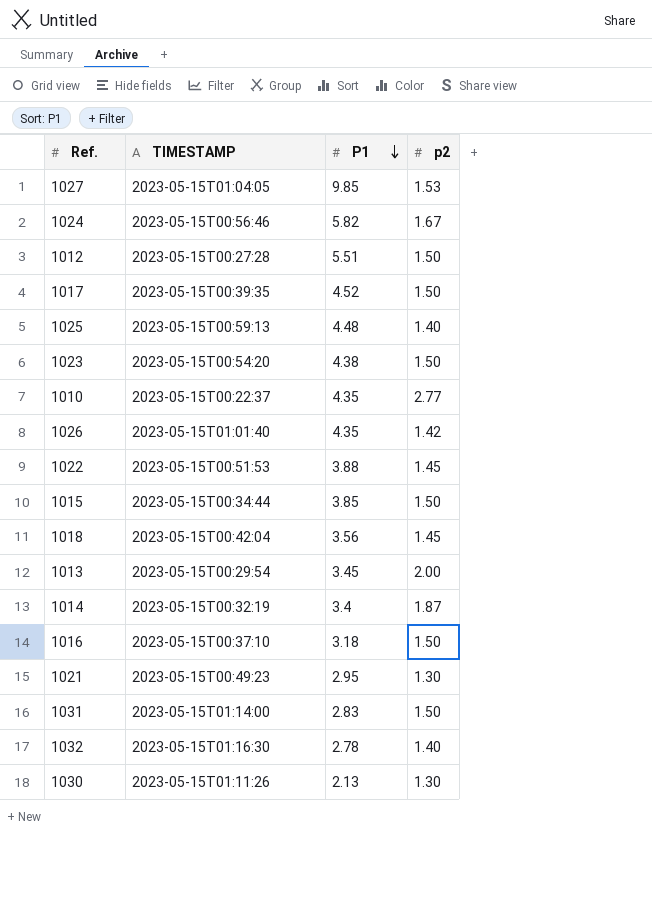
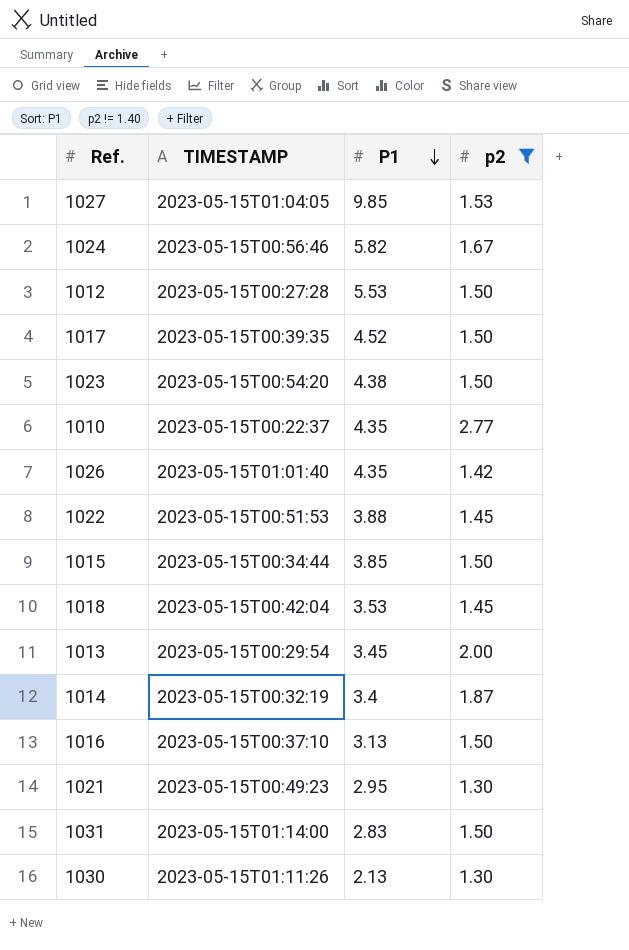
filter: none -> p2 != 1.40
1012 | P1: 5.51 -> 5.53
1018 | P1: 3.56 -> 3.53
1016 | P1: 3.18 -> 3.13

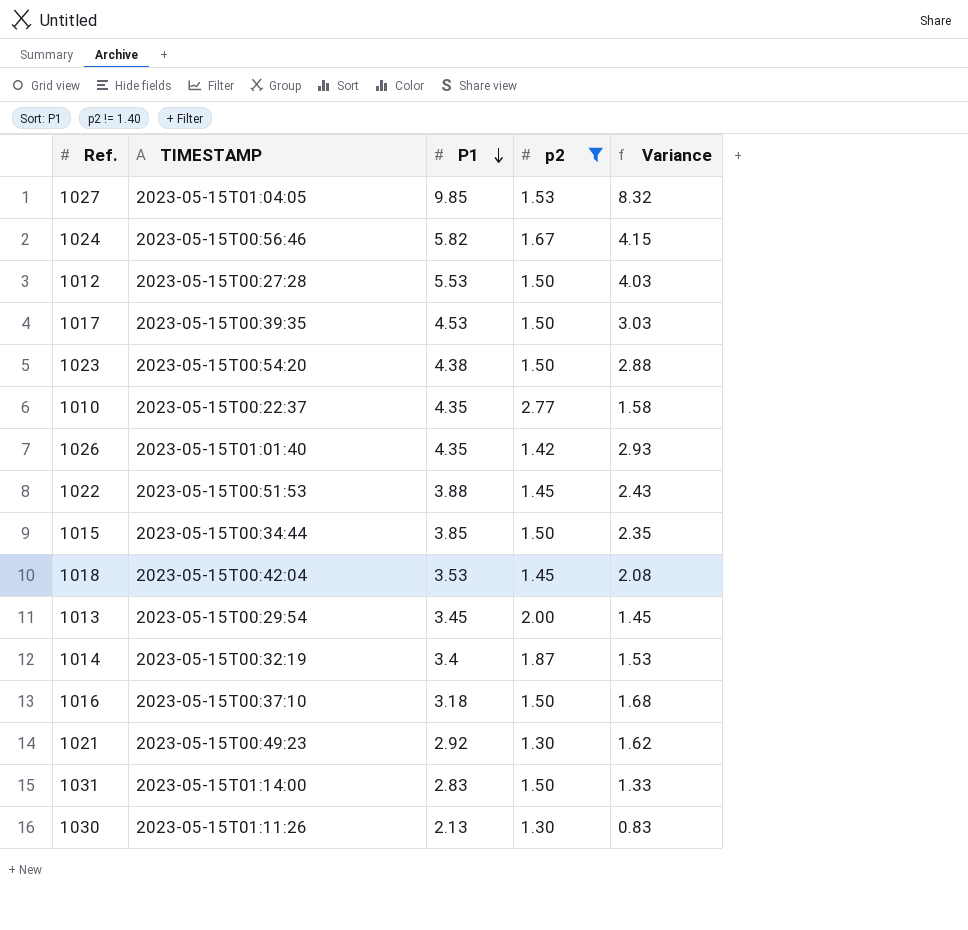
column Variance | formula: none -> [P1] - [p2]
1017 | P1: 4.52 -> 4.53
1016 | P1: 3.13 -> 3.18
1021 | P1: 2.95 -> 2.92

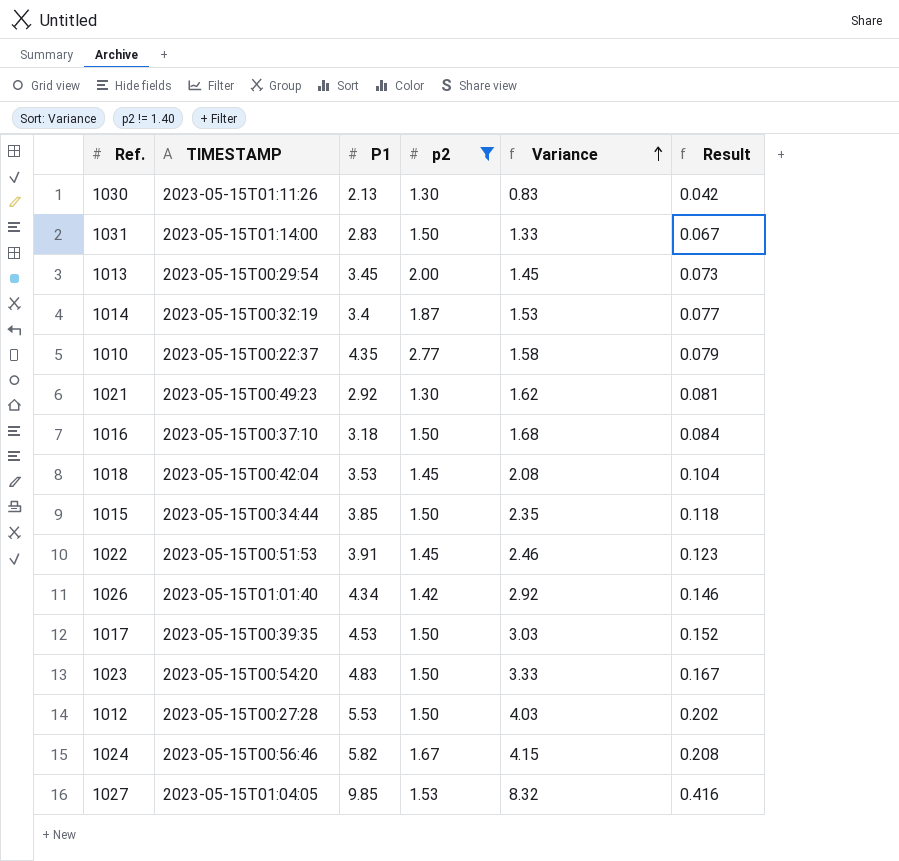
row order: P1 descending -> Variance ascending
column Result | formula: none -> [Variance] * 0.05
1022 | P1: 3.88 -> 3.91
1022 | Variance: 2.43 -> 2.46
1026 | P1: 4.35 -> 4.34
1026 | Variance: 2.93 -> 2.92
1023 | P1: 4.38 -> 4.83
1023 | Variance: 2.88 -> 3.33

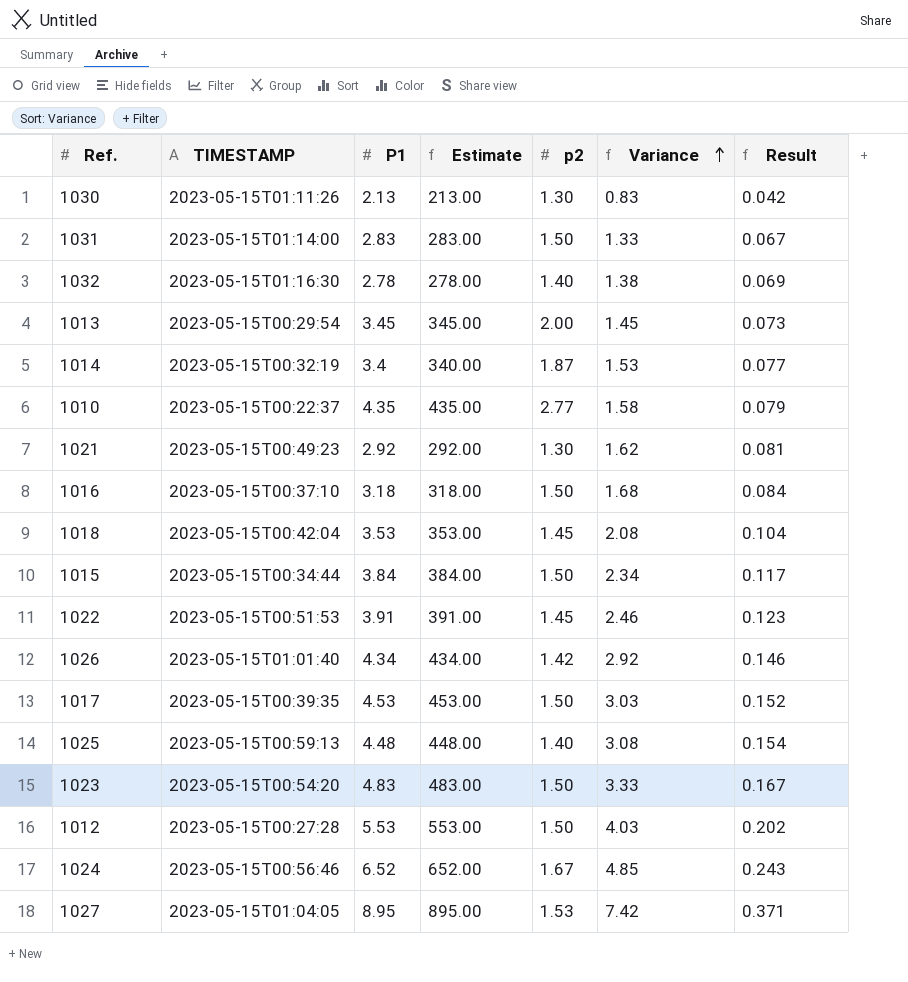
filter: p2 != 1.40 -> none
column Estimate | formula: none -> [P1] * 100
1015 | P1: 3.85 -> 3.84
1015 | Variance: 2.35 -> 2.34
1015 | Result: 0.118 -> 0.117
1024 | P1: 5.82 -> 6.52
1024 | Variance: 4.15 -> 4.85
1024 | Result: 0.208 -> 0.243
1027 | P1: 9.85 -> 8.95
1027 | Variance: 8.32 -> 7.42
1027 | Result: 0.416 -> 0.371

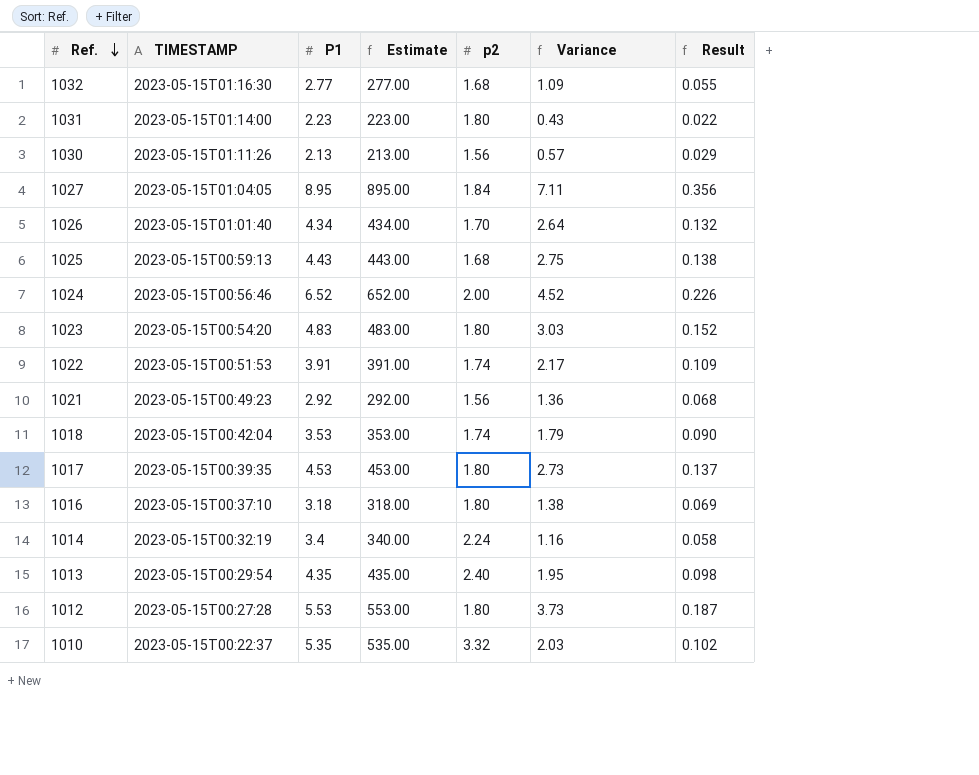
row order: Variance ascending -> Ref. descending
row 1015: 2023-05-15T00:34:44 | 3.84 | 384.00 | 1.50 | 2.34 | 0.117 -> none
1032 | P1: 2.78 -> 2.77
1032 | Estimate: 278.00 -> 277.00
1032 | p2: 1.40 -> 1.68
1032 | Variance: 1.38 -> 1.09
1032 | Result: 0.069 -> 0.055
1031 | P1: 2.83 -> 2.23
1031 | Estimate: 283.00 -> 223.00
1031 | p2: 1.50 -> 1.80
1031 | Variance: 1.33 -> 0.43
1031 | Result: 0.067 -> 0.022
1030 | p2: 1.30 -> 1.56
1030 | Variance: 0.83 -> 0.57
1030 | Result: 0.042 -> 0.029
1027 | p2: 1.53 -> 1.84
1027 | Variance: 7.42 -> 7.11
1027 | Result: 0.371 -> 0.356
1026 | p2: 1.42 -> 1.70
1026 | Variance: 2.92 -> 2.64
1026 | Result: 0.146 -> 0.132
1025 | P1: 4.48 -> 4.43
1025 | Estimate: 448.00 -> 443.00
1025 | p2: 1.40 -> 1.68
1025 | Variance: 3.08 -> 2.75
1025 | Result: 0.154 -> 0.138
1024 | p2: 1.67 -> 2.00
1024 | Variance: 4.85 -> 4.52
1024 | Result: 0.243 -> 0.226
1023 | p2: 1.50 -> 1.80
1023 | Variance: 3.33 -> 3.03
1023 | Result: 0.167 -> 0.152
1022 | p2: 1.45 -> 1.74
1022 | Variance: 2.46 -> 2.17
1022 | Result: 0.123 -> 0.109
1021 | p2: 1.30 -> 1.56
1021 | Variance: 1.62 -> 1.36
1021 | Result: 0.081 -> 0.068
1018 | p2: 1.45 -> 1.74
1018 | Variance: 2.08 -> 1.79
1018 | Result: 0.104 -> 0.090
1017 | p2: 1.50 -> 1.80
1017 | Variance: 3.03 -> 2.73
1017 | Result: 0.152 -> 0.137
1016 | p2: 1.50 -> 1.80
1016 | Variance: 1.68 -> 1.38
1016 | Result: 0.084 -> 0.069
1014 | p2: 1.87 -> 2.24
1014 | Variance: 1.53 -> 1.16
1014 | Result: 0.077 -> 0.058
1013 | P1: 3.45 -> 4.35
1013 | Estimate: 345.00 -> 435.00
1013 | p2: 2.00 -> 2.40
1013 | Variance: 1.45 -> 1.95
1013 | Result: 0.073 -> 0.098
1012 | p2: 1.50 -> 1.80
1012 | Variance: 4.03 -> 3.73
1012 | Result: 0.202 -> 0.187
1010 | P1: 4.35 -> 5.35
1010 | Estimate: 435.00 -> 535.00
1010 | p2: 2.77 -> 3.32
1010 | Variance: 1.58 -> 2.03
1010 | Result: 0.079 -> 0.102

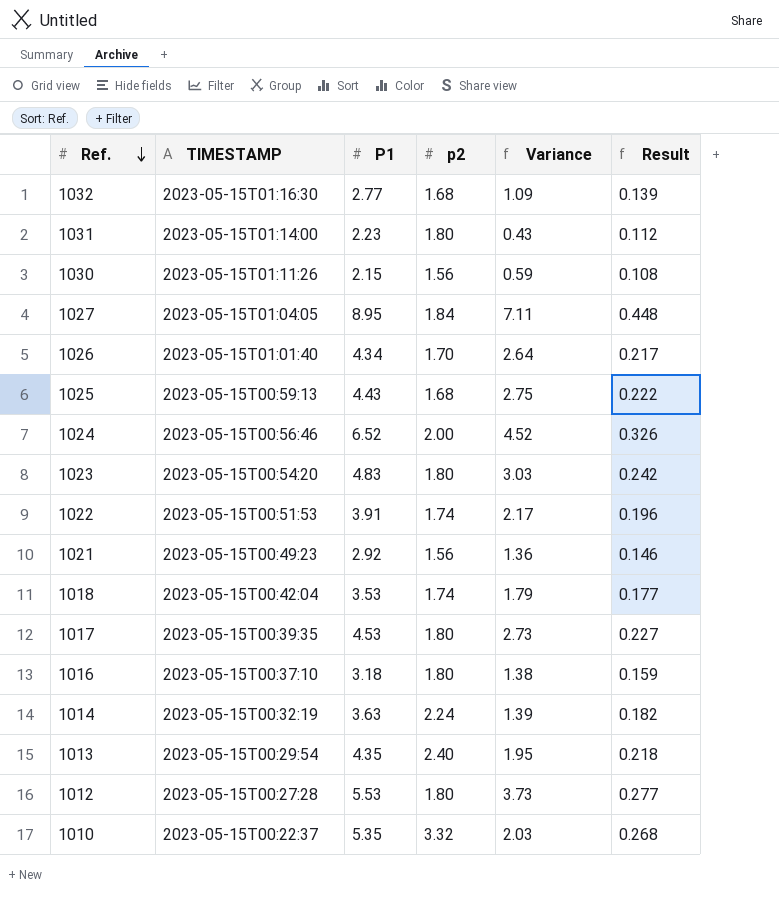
column Estimate | formula: [P1] * 100 -> none
column Result | formula: [Variance] * 0.05 -> [P1] * 0.05
1030 | P1: 2.13 -> 2.15
1030 | Variance: 0.57 -> 0.59
1014 | P1: 3.4 -> 3.63
1014 | Variance: 1.16 -> 1.39

